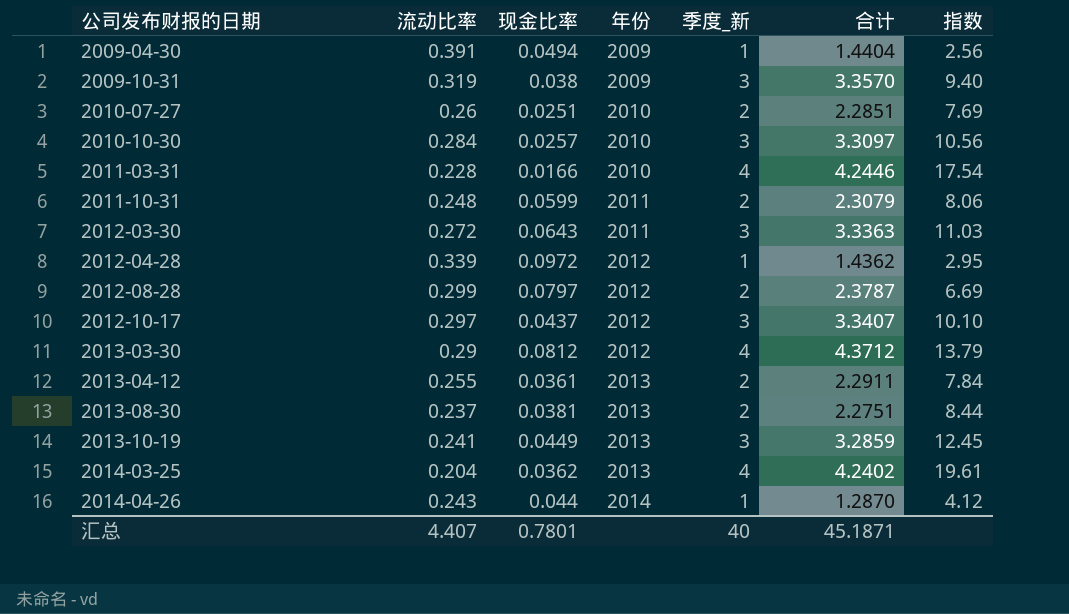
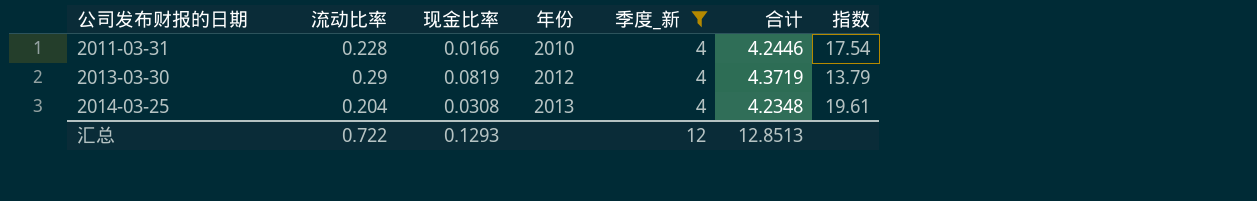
filter: none -> 季度_新 = 4
2013-03-30 | 现金比率: 0.0812 -> 0.0819
2013-03-30 | 合计: 4.3712 -> 4.3719
2014-03-25 | 现金比率: 0.0362 -> 0.0308
2014-03-25 | 合计: 4.2402 -> 4.2348
汇总 | 流动比率: 4.407 -> 0.722
汇总 | 现金比率: 0.7801 -> 0.1293
汇总 | 季度_新: 40 -> 12
汇总 | 合计: 45.1871 -> 12.8513

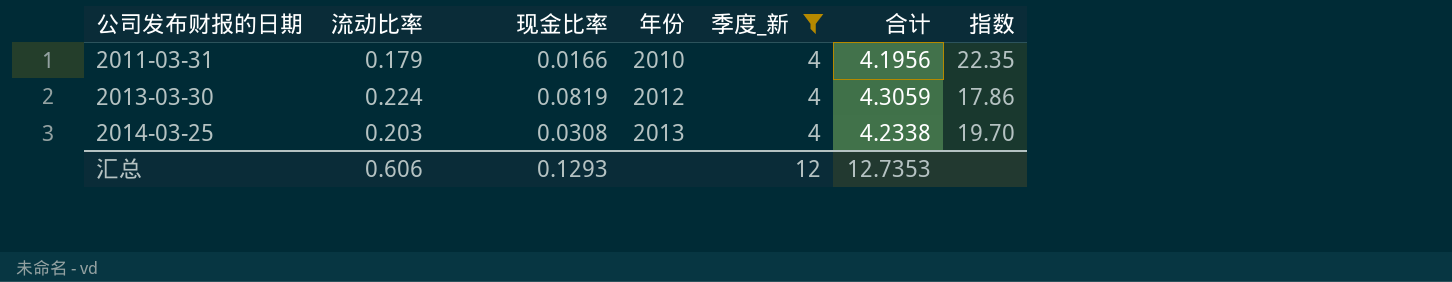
2011-03-31 | 流动比率: 0.228 -> 0.179
2011-03-31 | 合计: 4.2446 -> 4.1956
2011-03-31 | 指数: 17.54 -> 22.35
2013-03-30 | 流动比率: 0.29 -> 0.224
2013-03-30 | 合计: 4.3719 -> 4.3059
2013-03-30 | 指数: 13.79 -> 17.86
2014-03-25 | 流动比率: 0.204 -> 0.203
2014-03-25 | 合计: 4.2348 -> 4.2338
2014-03-25 | 指数: 19.61 -> 19.70
汇总 | 流动比率: 0.722 -> 0.606
汇总 | 合计: 12.8513 -> 12.7353

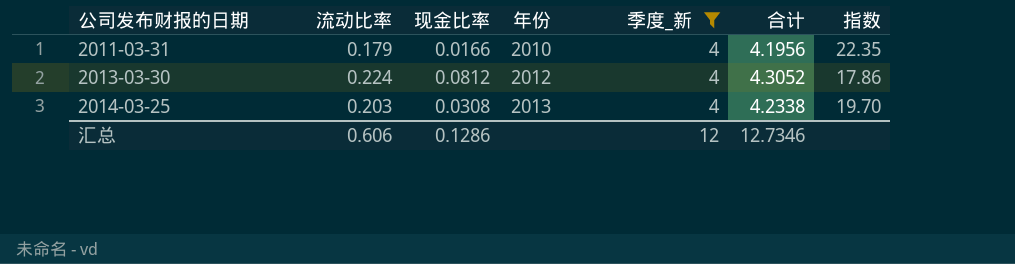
2013-03-30 | 现金比率: 0.0819 -> 0.0812
2013-03-30 | 合计: 4.3059 -> 4.3052
汇总 | 现金比率: 0.1293 -> 0.1286
汇总 | 合计: 12.7353 -> 12.7346

